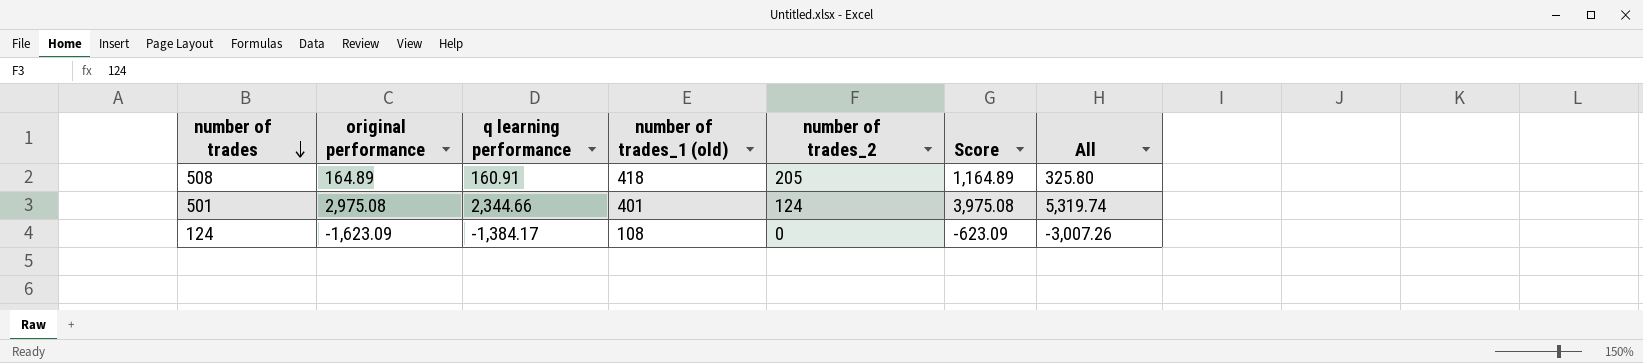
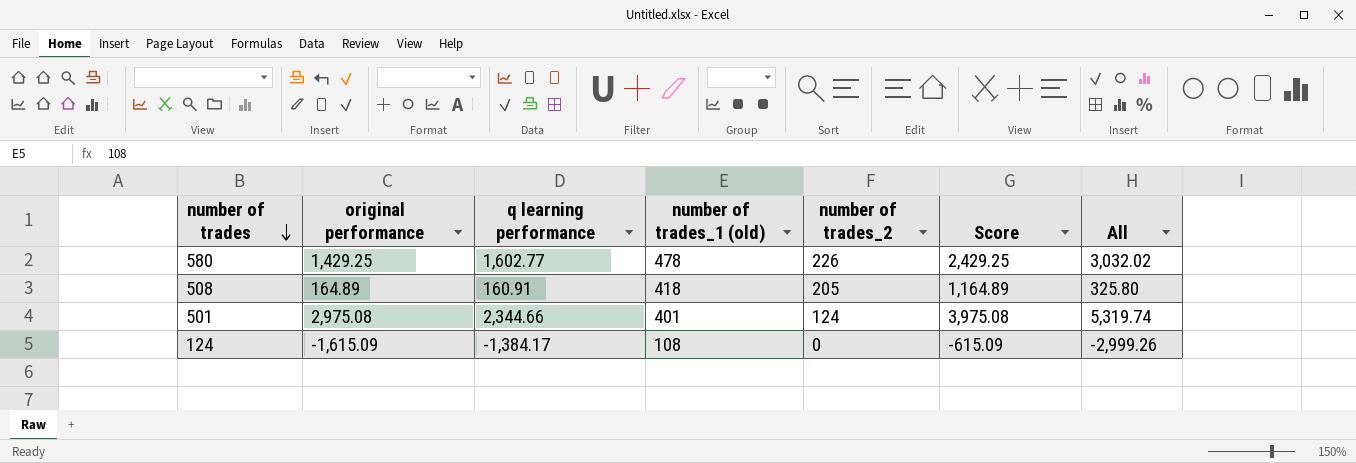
row 580: none -> 1,429.25 | 1,602.77 | 478 | 226 | 2,429.25 | 3,032.02
124 | original performance: -1,623.09 -> -1,615.09
124 | Score: -623.09 -> -615.09
124 | All: -3,007.26 -> -2,999.26

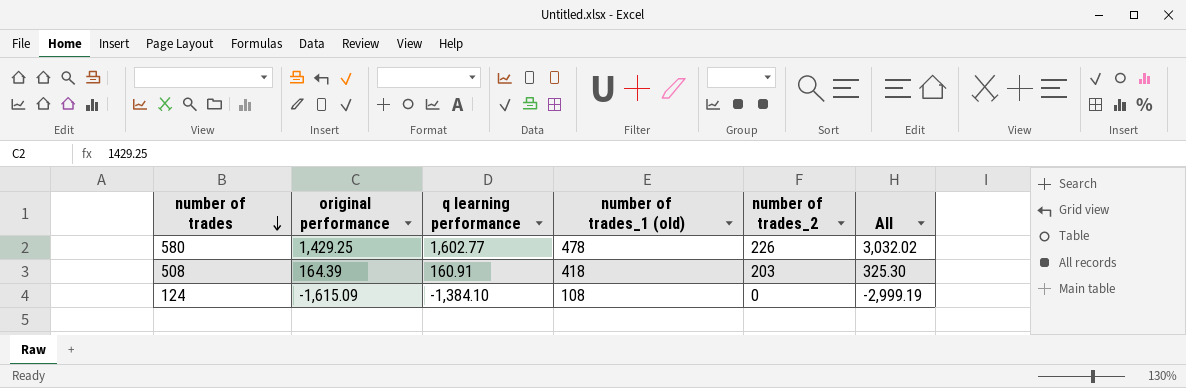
column Score | formula: [original performance] + 1000 -> none
row 501: 2,975.08 | 2,344.66 | 401 | 124 | 3,975.08 | 5,319.74 -> none
508 | original performance: 164.89 -> 164.39
508 | number of trades_2: 205 -> 203
508 | All: 325.80 -> 325.30
124 | q learning performance: -1,384.17 -> -1,384.10
124 | All: -2,999.26 -> -2,999.19

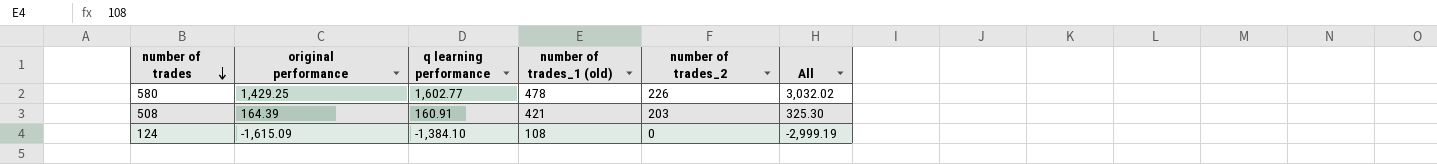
508 | number of trades_1 (old): 418 -> 421

